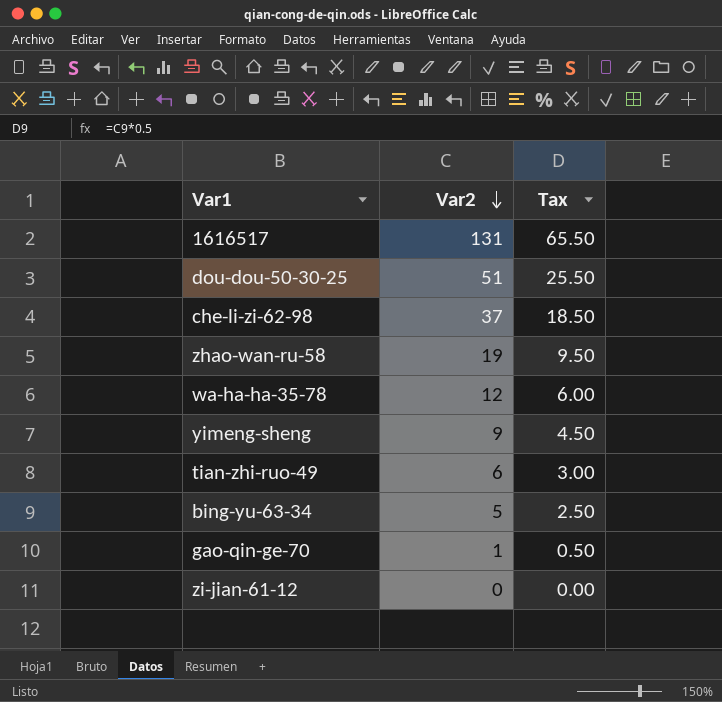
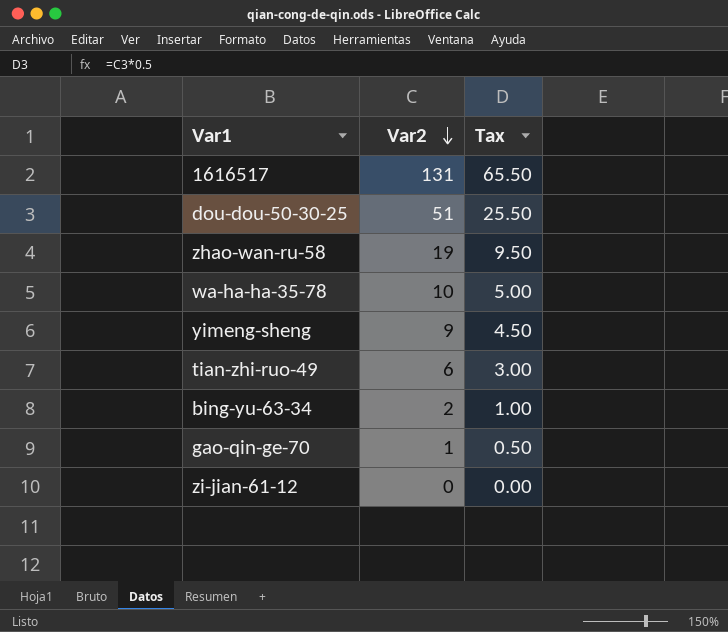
row che-li-zi-62-98: 37 | 18.50 -> none
wa-ha-ha-35-78 | Var2: 12 -> 10
wa-ha-ha-35-78 | Tax: 6.00 -> 5.00
bing-yu-63-34 | Var2: 5 -> 2
bing-yu-63-34 | Tax: 2.50 -> 1.00

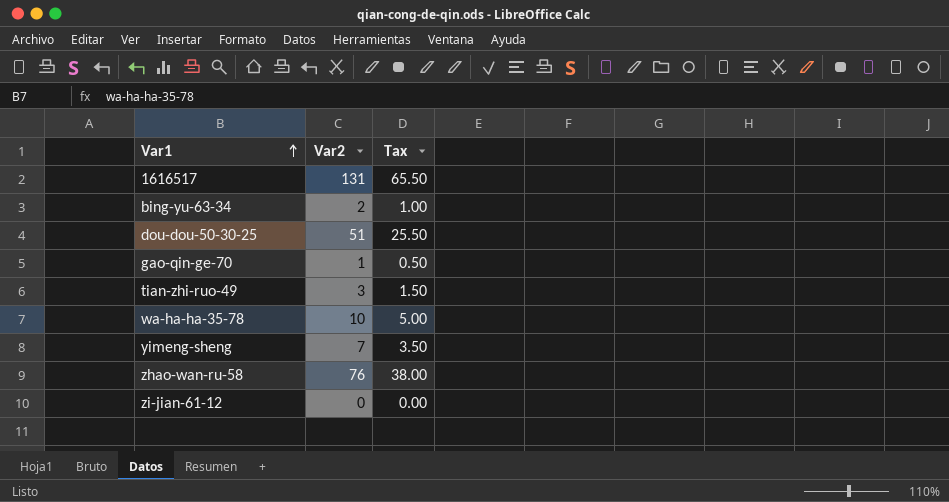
row order: Var2 descending -> Var1 ascending
tian-zhi-ruo-49 | Var2: 6 -> 3
tian-zhi-ruo-49 | Tax: 3.00 -> 1.50
yimeng-sheng | Var2: 9 -> 7
yimeng-sheng | Tax: 4.50 -> 3.50
zhao-wan-ru-58 | Var2: 19 -> 76
zhao-wan-ru-58 | Tax: 9.50 -> 38.00

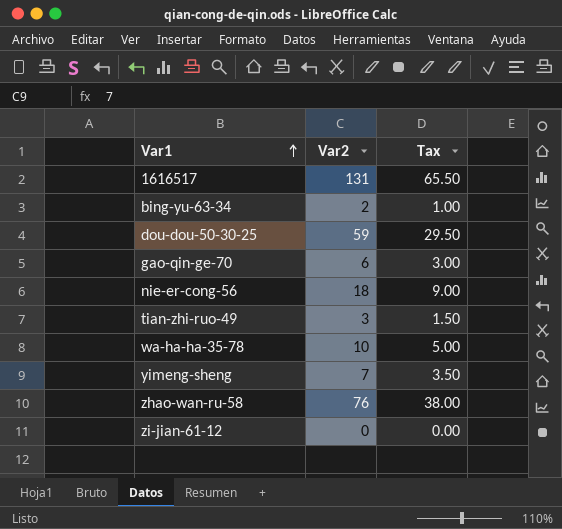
dou-dou-50-30-25 | Var2: 51 -> 59
dou-dou-50-30-25 | Tax: 25.50 -> 29.50
gao-qin-ge-70 | Var2: 1 -> 6
gao-qin-ge-70 | Tax: 0.50 -> 3.00
row nie-er-cong-56: none -> 18 | 9.00

